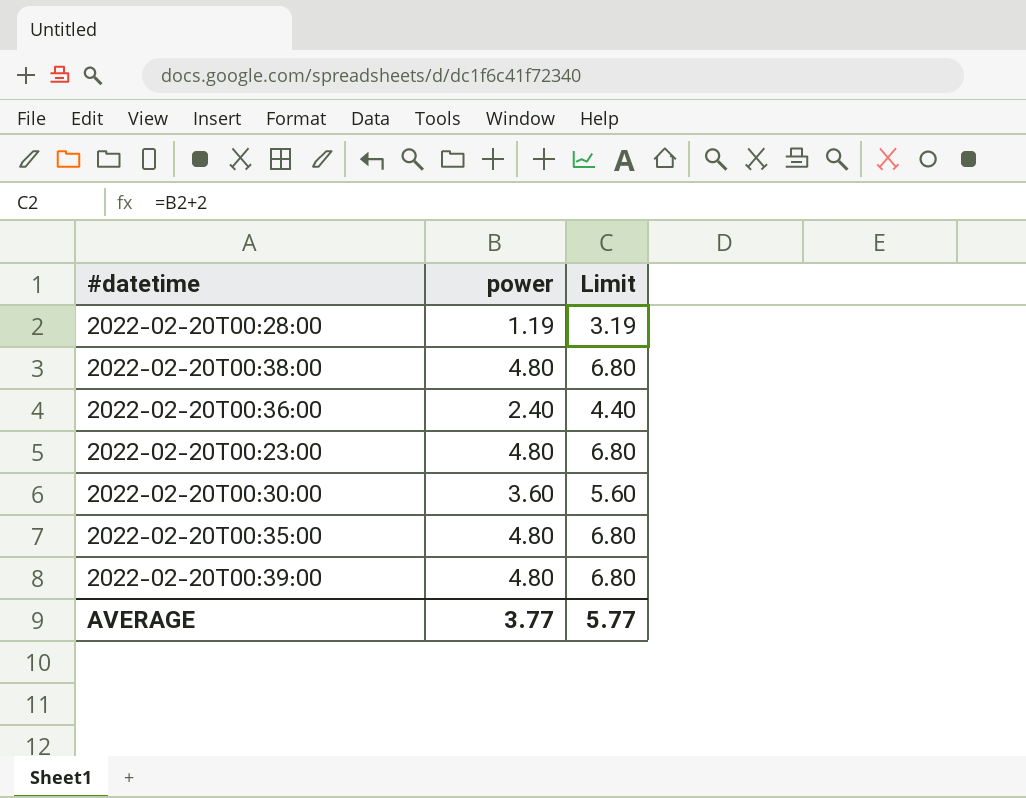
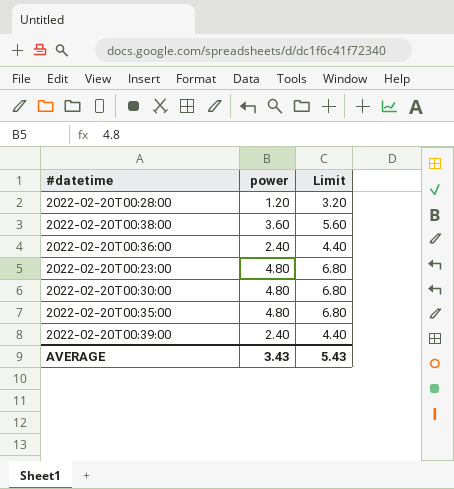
2022-02-20T00:28:00 | power: 1.19 -> 1.20
2022-02-20T00:28:00 | Limit: 3.19 -> 3.20
2022-02-20T00:38:00 | power: 4.80 -> 3.60
2022-02-20T00:38:00 | Limit: 6.80 -> 5.60
2022-02-20T00:30:00 | power: 3.60 -> 4.80
2022-02-20T00:30:00 | Limit: 5.60 -> 6.80
2022-02-20T00:39:00 | power: 4.80 -> 2.40
2022-02-20T00:39:00 | Limit: 6.80 -> 4.40
AVERAGE | power: 3.77 -> 3.43
AVERAGE | Limit: 5.77 -> 5.43

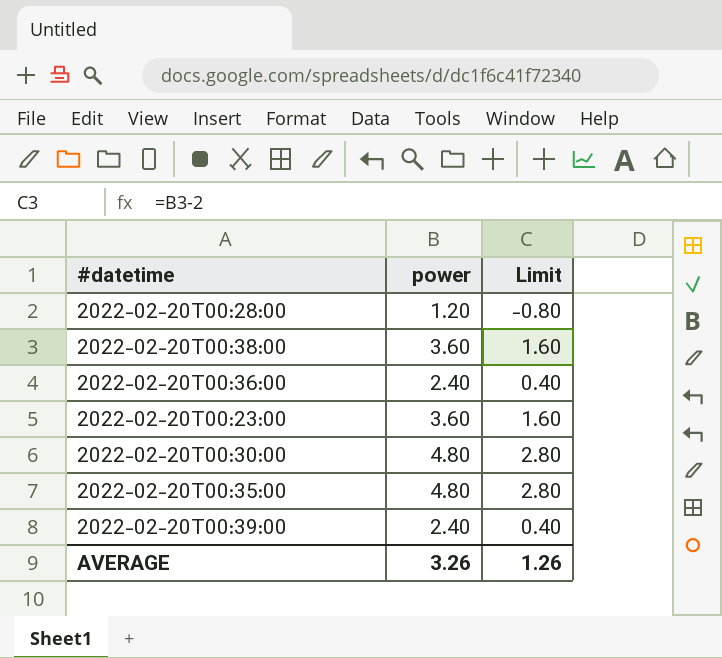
column Limit | formula: [power] + 2 -> [power] - 2
2022-02-20T00:23:00 | power: 4.80 -> 3.60
AVERAGE | power: 3.43 -> 3.26
AVERAGE | Limit: 5.43 -> 1.26

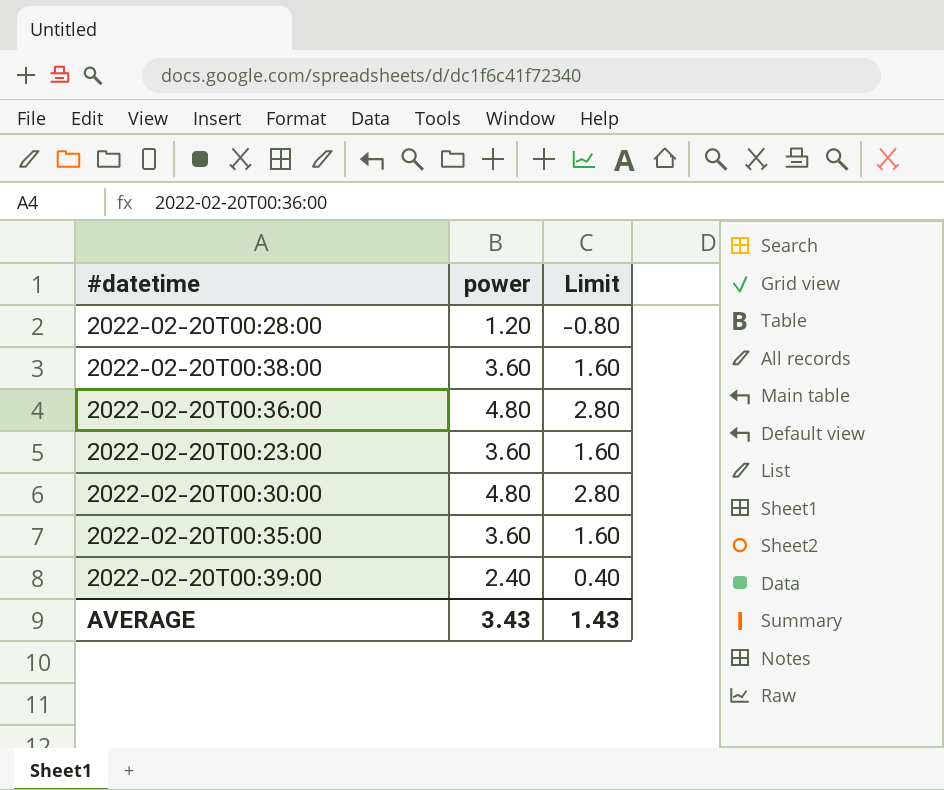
2022-02-20T00:36:00 | power: 2.40 -> 4.80
2022-02-20T00:36:00 | Limit: 0.40 -> 2.80
2022-02-20T00:35:00 | power: 4.80 -> 3.60
2022-02-20T00:35:00 | Limit: 2.80 -> 1.60
AVERAGE | power: 3.26 -> 3.43
AVERAGE | Limit: 1.26 -> 1.43

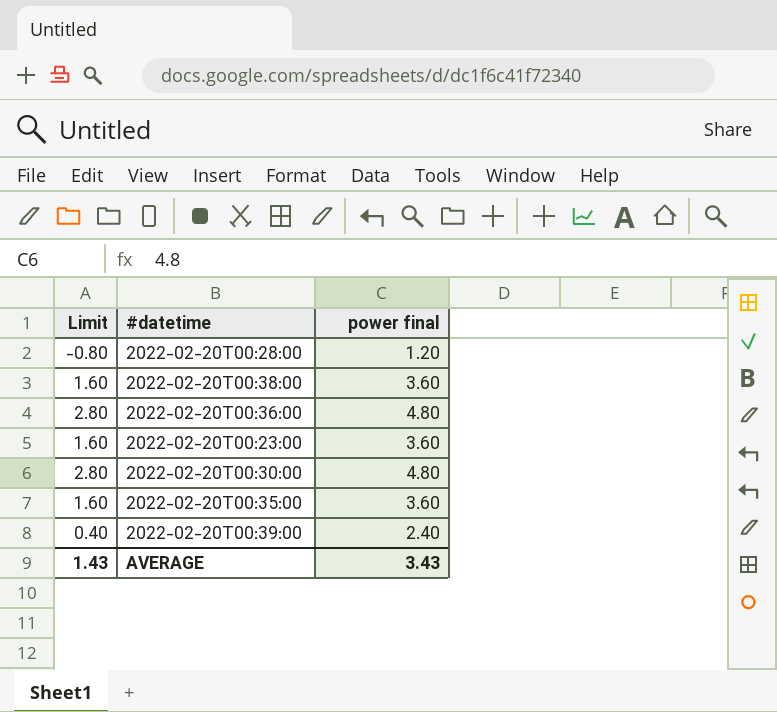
column Limit | position: 3 -> 1
column name: power -> power final

